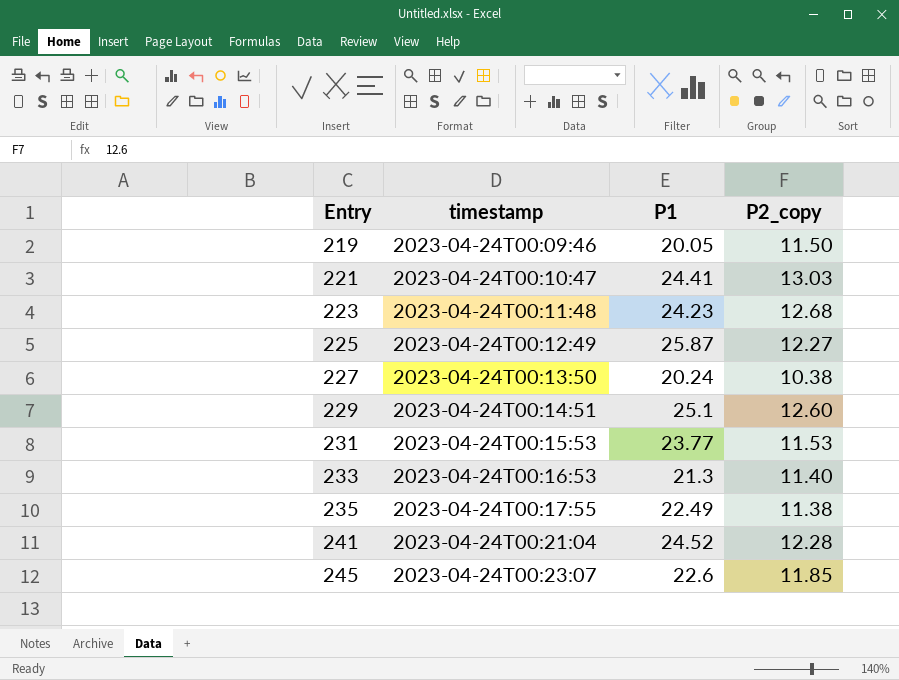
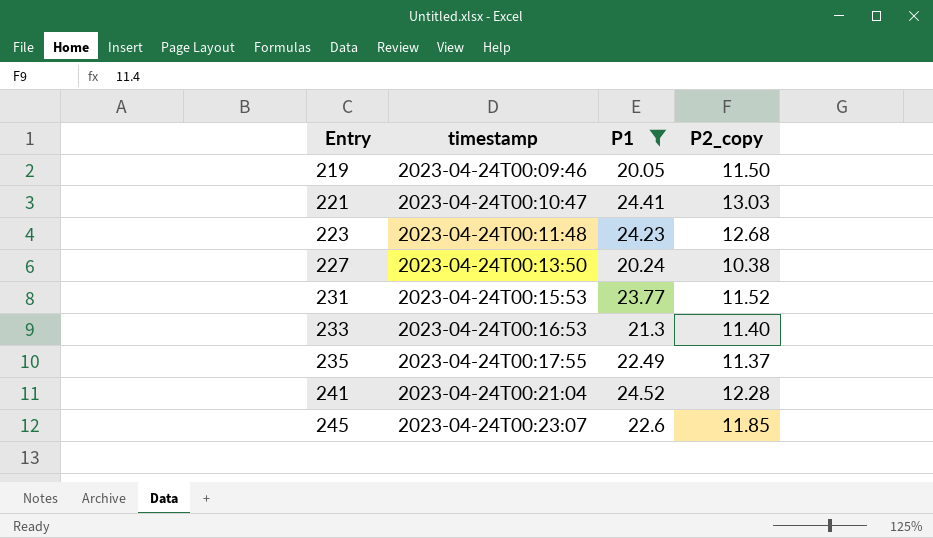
filter: none -> P1 <= 24.52
231 | P2_copy: 11.53 -> 11.52
235 | P2_copy: 11.38 -> 11.37

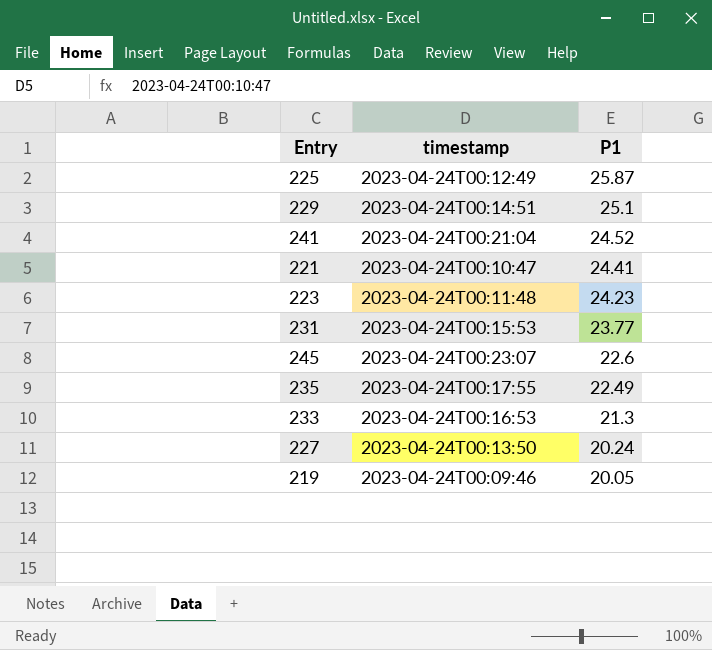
filter: P1 <= 24.52 -> none
row order: Entry ascending -> P1 descending
column P2_copy | position: 4 -> none

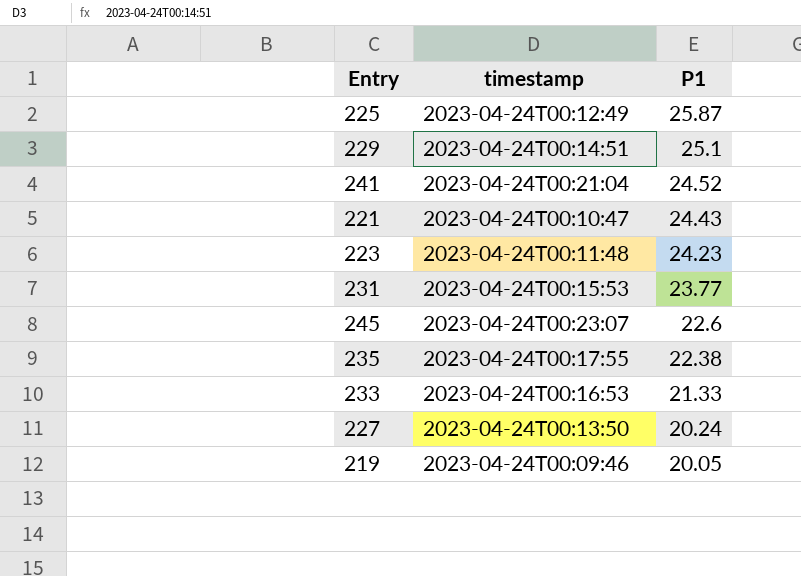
221 | P1: 24.41 -> 24.43
235 | P1: 22.49 -> 22.38
233 | P1: 21.3 -> 21.33

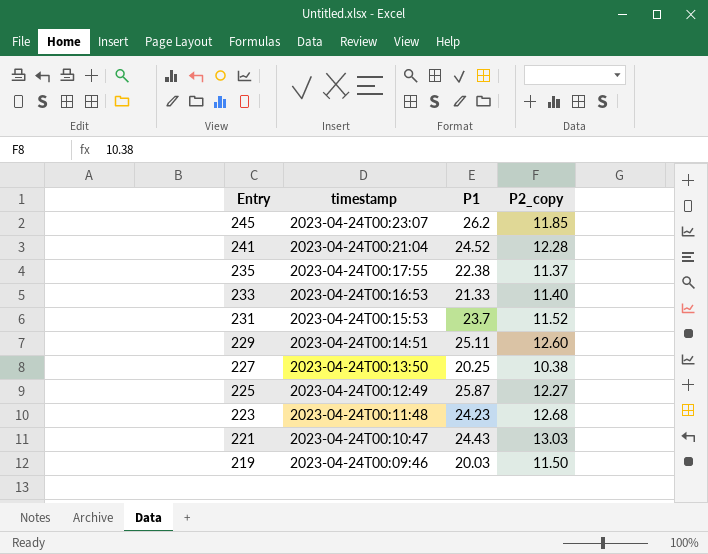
row order: P1 descending -> Entry descending
column P2_copy | position: none -> 4
245 | P1: 22.6 -> 26.2
231 | P1: 23.77 -> 23.7
229 | P1: 25.1 -> 25.11
227 | P1: 20.24 -> 20.25
219 | P1: 20.05 -> 20.03

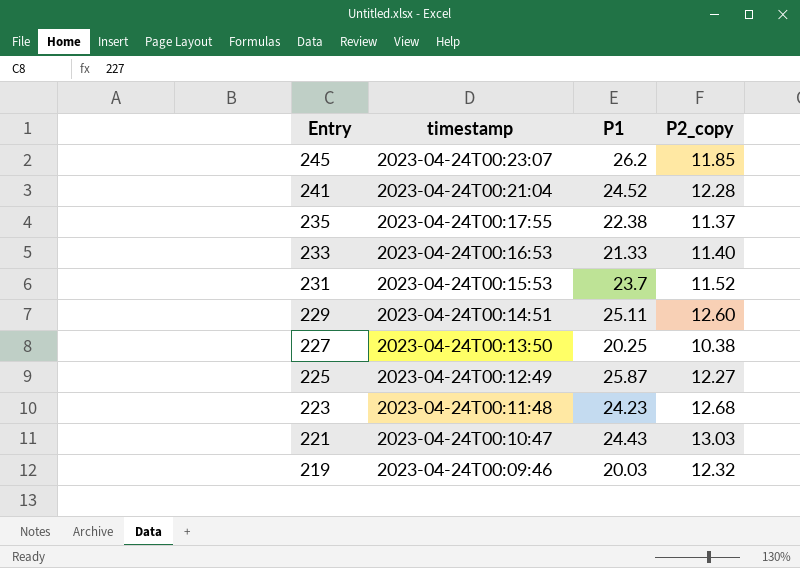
219 | P2_copy: 11.50 -> 12.32

